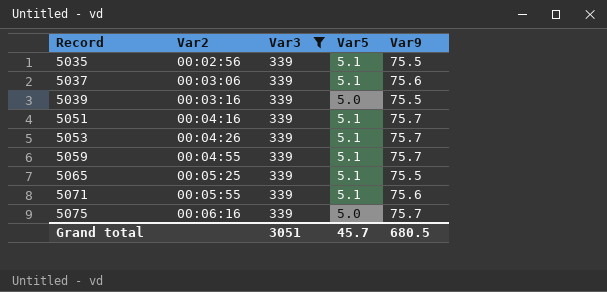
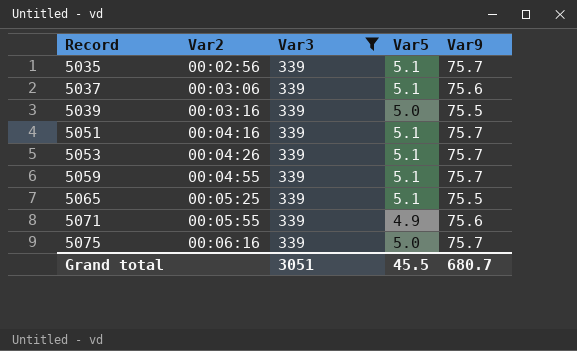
5035 | Var9: 75.5 -> 75.7
5071 | Var5: 5.1 -> 4.9
Grand total | Var5: 45.7 -> 45.5
Grand total | Var9: 680.5 -> 680.7

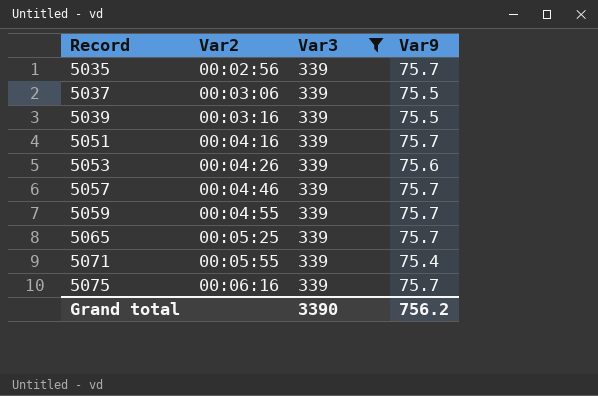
column Var5 | position: 4 -> none
5037 | Var9: 75.6 -> 75.5
5053 | Var9: 75.7 -> 75.6
row 5057: none -> 00:04:46 | 339 | 75.7
5065 | Var9: 75.5 -> 75.7
5071 | Var9: 75.6 -> 75.4
Grand total | Var3: 3051 -> 3390
Grand total | Var9: 680.7 -> 756.2

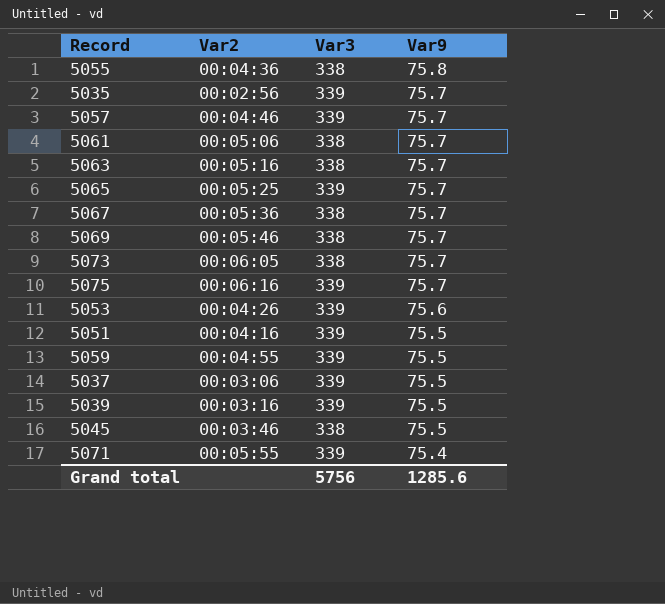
filter: Var3 = 339 -> none
row order: Record ascending -> Var9 descending
5051 | Var9: 75.7 -> 75.5
5059 | Var9: 75.7 -> 75.5
Grand total | Var3: 3390 -> 5756
Grand total | Var9: 756.2 -> 1285.6

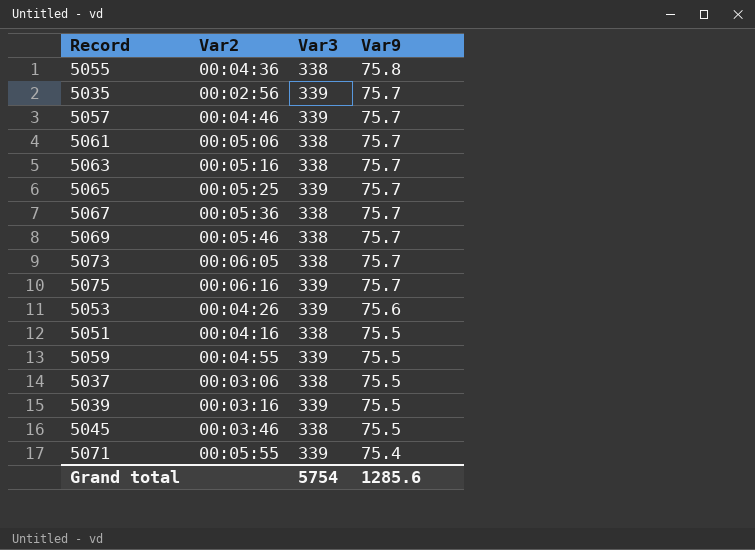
5051 | Var3: 339 -> 338
5037 | Var3: 339 -> 338
Grand total | Var3: 5756 -> 5754

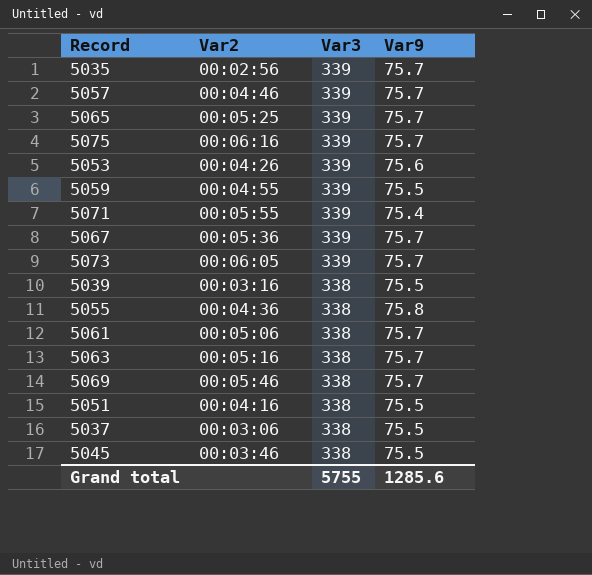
row order: Var9 descending -> Var3 descending
5067 | Var3: 338 -> 339
5073 | Var3: 338 -> 339
5039 | Var3: 339 -> 338
Grand total | Var3: 5754 -> 5755

